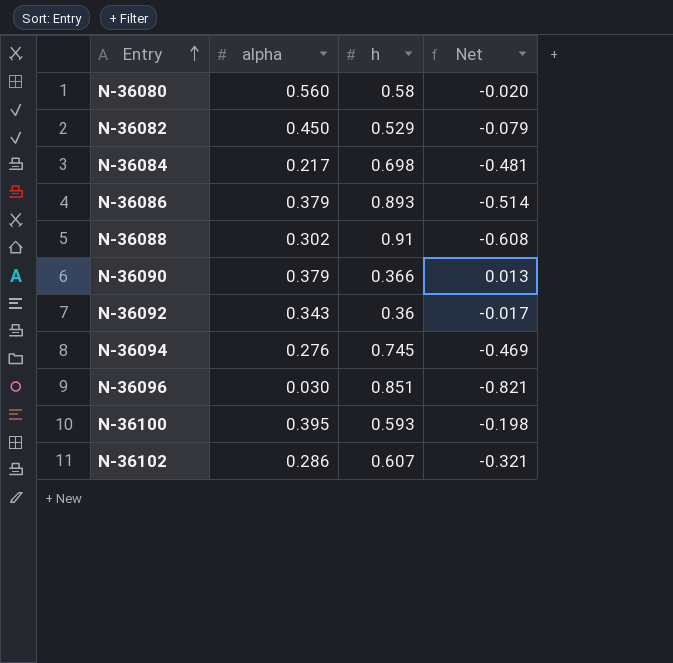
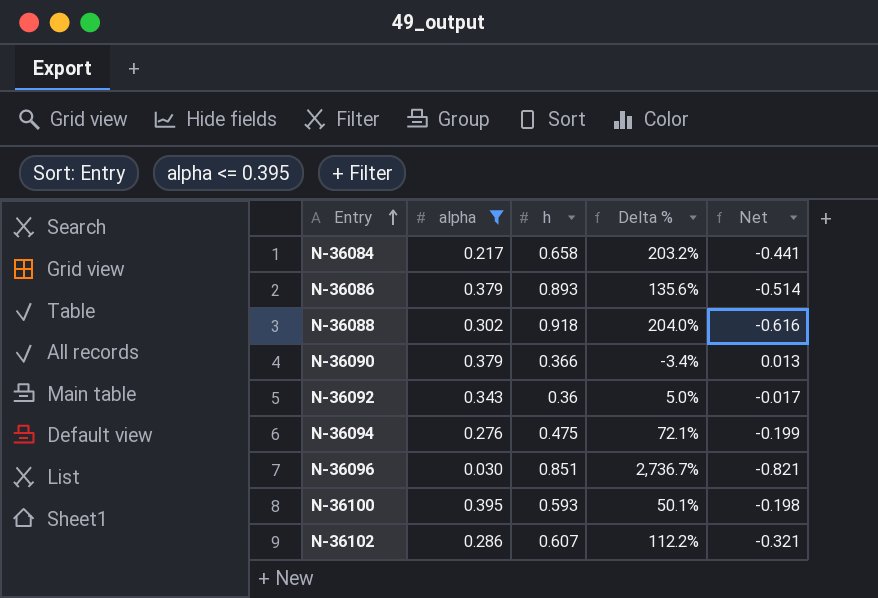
filter: none -> alpha <= 0.395
column Delta % | formula: none -> ([h] - [alpha]) / [alpha]
N-36084 | h: 0.698 -> 0.658
N-36084 | Net: -0.481 -> -0.441
N-36088 | h: 0.91 -> 0.918
N-36088 | Net: -0.608 -> -0.616
N-36094 | h: 0.745 -> 0.475
N-36094 | Net: -0.469 -> -0.199

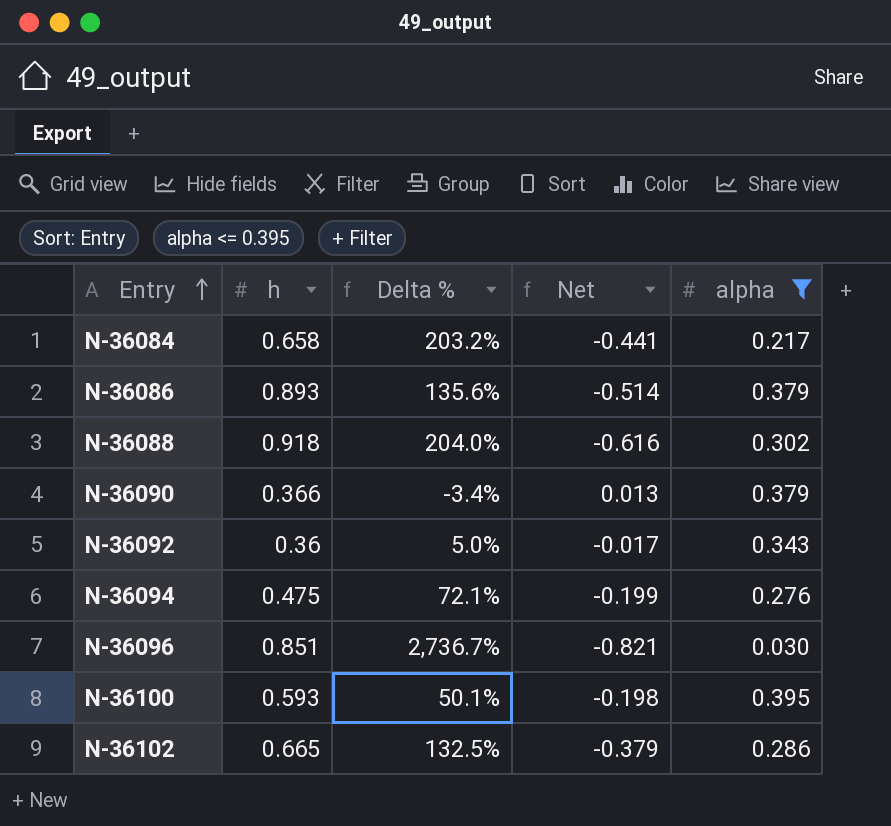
column alpha | position: 2 -> 5
N-36102 | h: 0.607 -> 0.665
N-36102 | Delta %: 112.2% -> 132.5%
N-36102 | Net: -0.321 -> -0.379

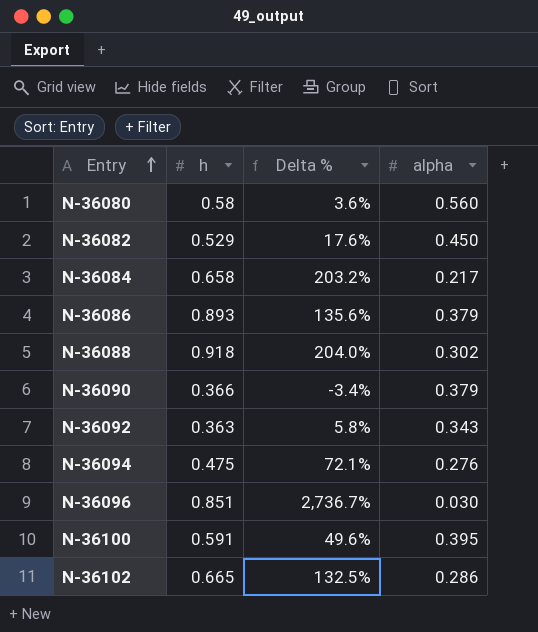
filter: alpha <= 0.395 -> none
column Net | formula: [alpha] - [h] -> none
N-36092 | h: 0.36 -> 0.363
N-36092 | Delta %: 5.0% -> 5.8%
N-36100 | h: 0.593 -> 0.591
N-36100 | Delta %: 50.1% -> 49.6%

